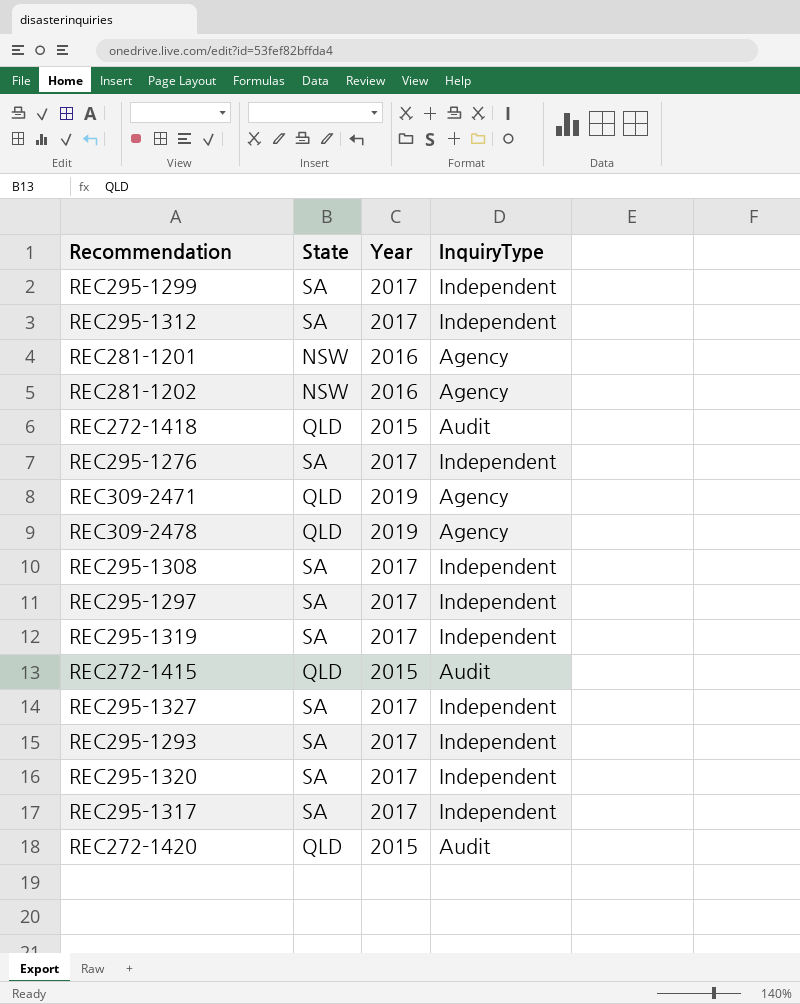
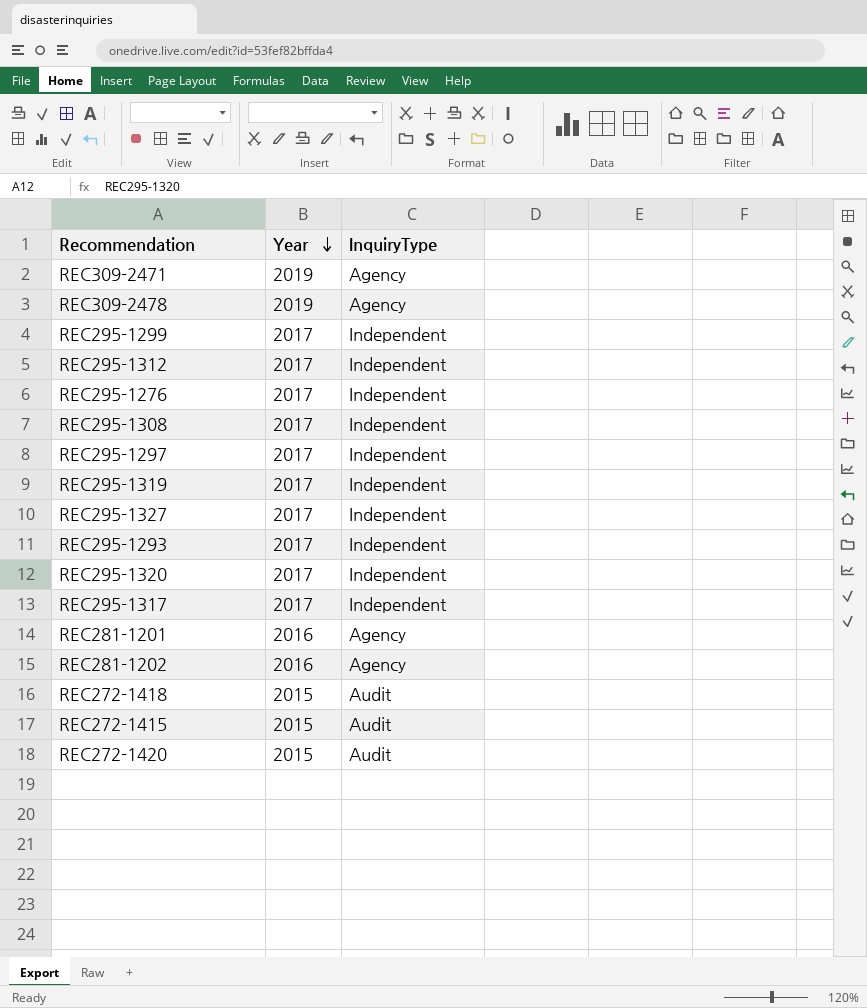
row order: none -> Year descending
column State | position: 2 -> none

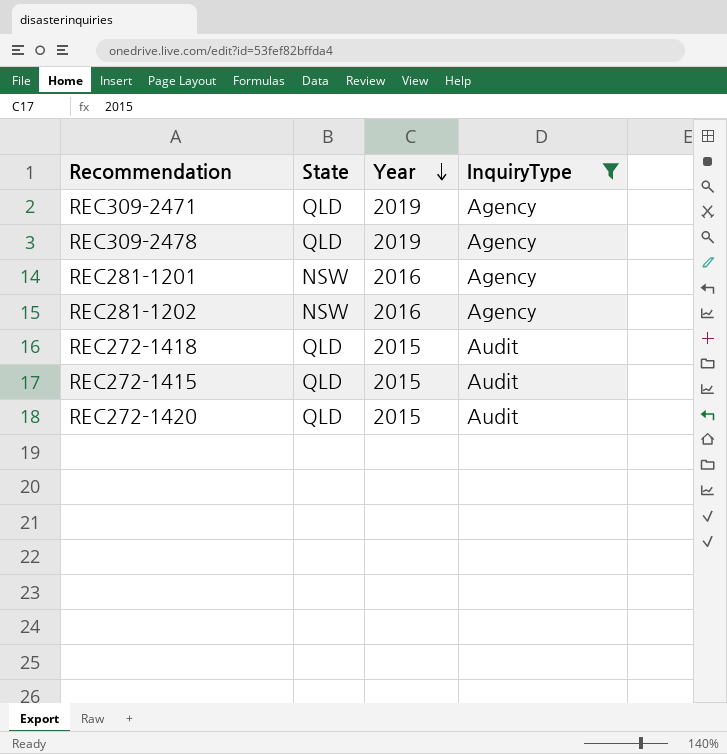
filter: none -> InquiryType != Independent
column State | position: none -> 2

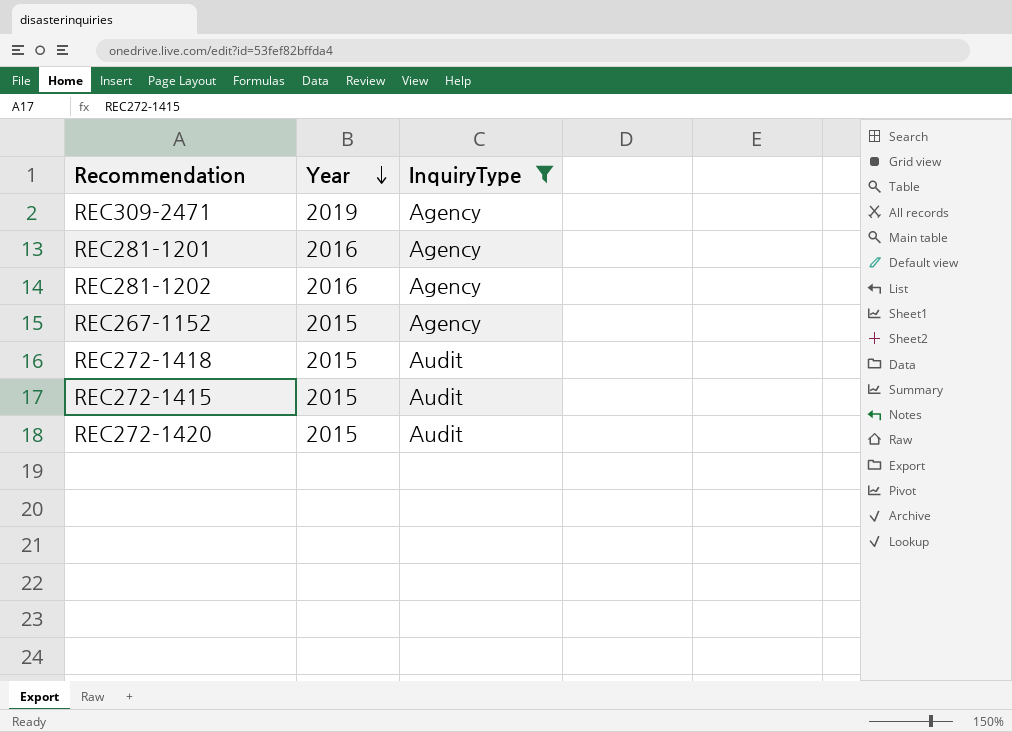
column State | position: 2 -> none
row REC309-2478: QLD | 2019 | Agency -> none
row REC267-1152: none -> 2015 | Agency

